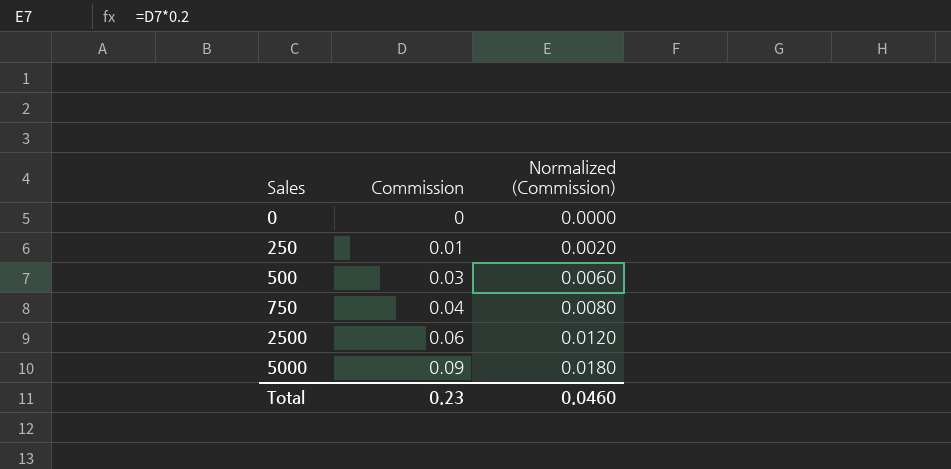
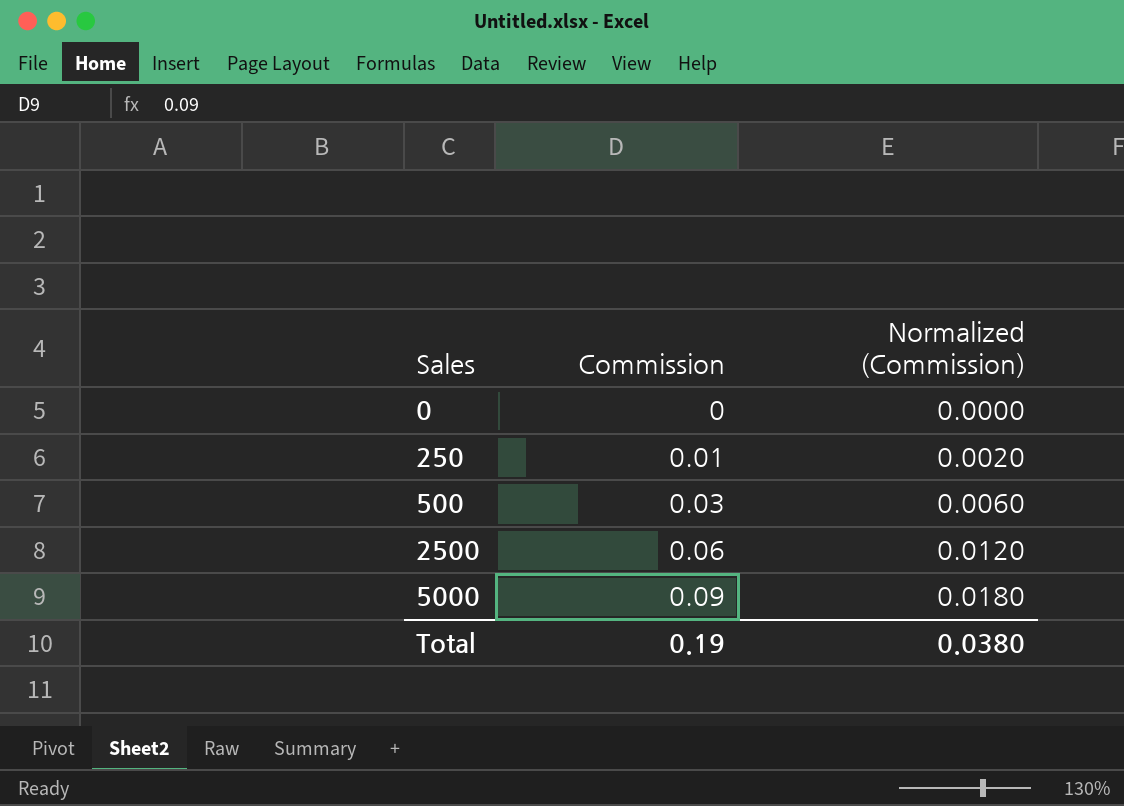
row 750: 0.04 | 0.0080 -> none
Total | Commission: 0.23 -> 0.19
Total | Normalized (Commission): 0.0460 -> 0.0380

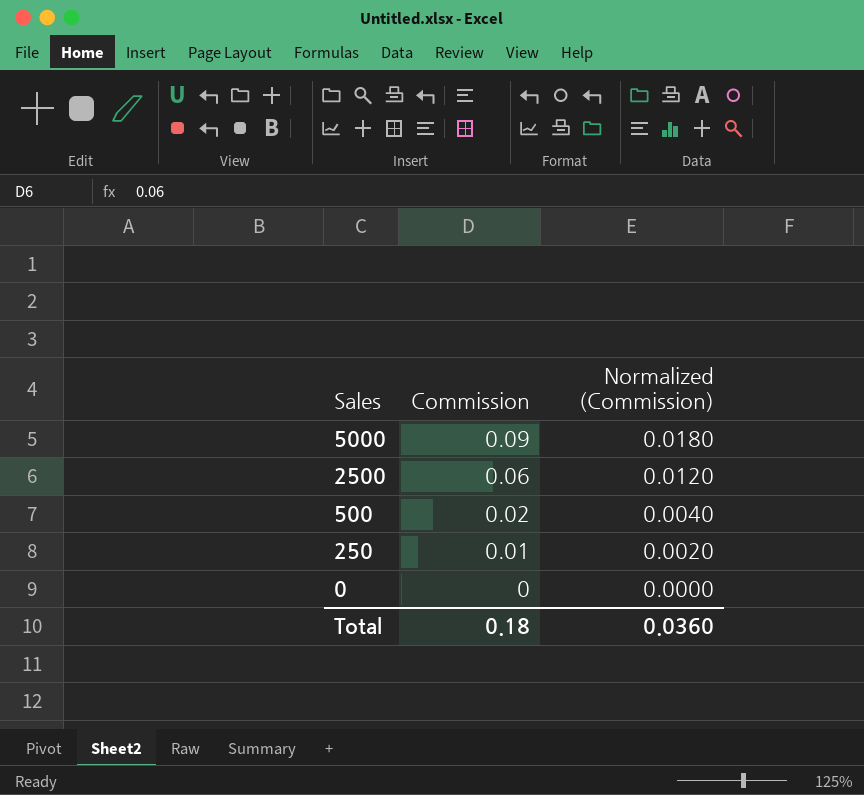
row order: Sales ascending -> Sales descending
500 | Commission: 0.03 -> 0.02
500 | Normalized (Commission): 0.0060 -> 0.0040
Total | Commission: 0.19 -> 0.18
Total | Normalized (Commission): 0.0380 -> 0.0360

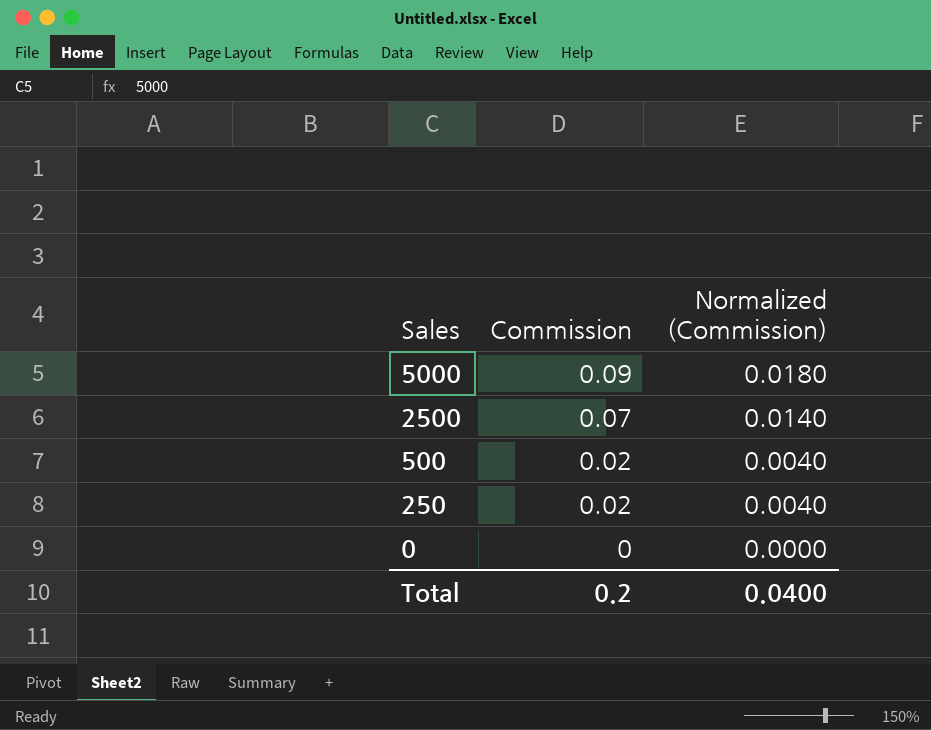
2500 | Commission: 0.06 -> 0.07
2500 | Normalized (Commission): 0.0120 -> 0.0140
250 | Commission: 0.01 -> 0.02
250 | Normalized (Commission): 0.0020 -> 0.0040
Total | Commission: 0.18 -> 0.2
Total | Normalized (Commission): 0.0360 -> 0.0400

